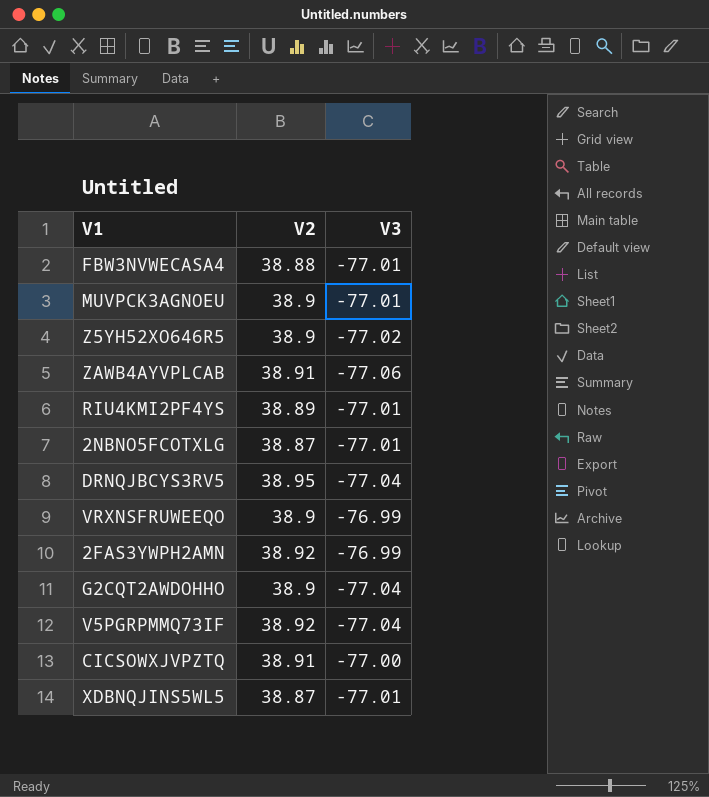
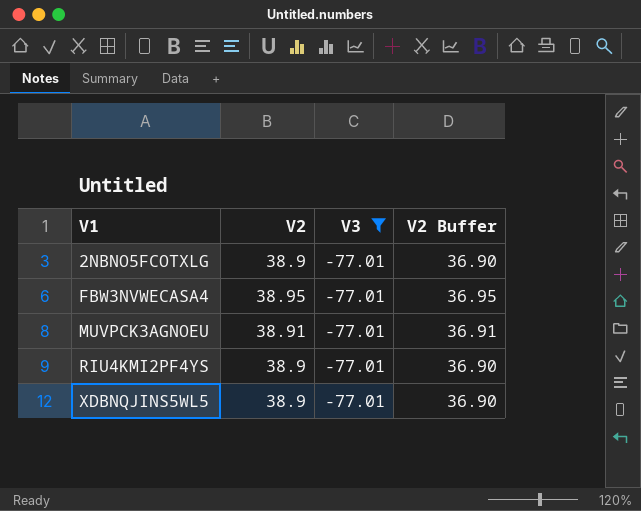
filter: none -> V3 = -77.01
row order: none -> V1 ascending
column V2 Buffer | formula: none -> [V2] - 2
2NBNO5FCOTXLG | V2: 38.87 -> 38.9
FBW3NVWECASA4 | V2: 38.88 -> 38.95
MUVPCK3AGNOEU | V2: 38.9 -> 38.91
RIU4KMI2PF4YS | V2: 38.89 -> 38.9
XDBNQJINS5WL5 | V2: 38.87 -> 38.9

